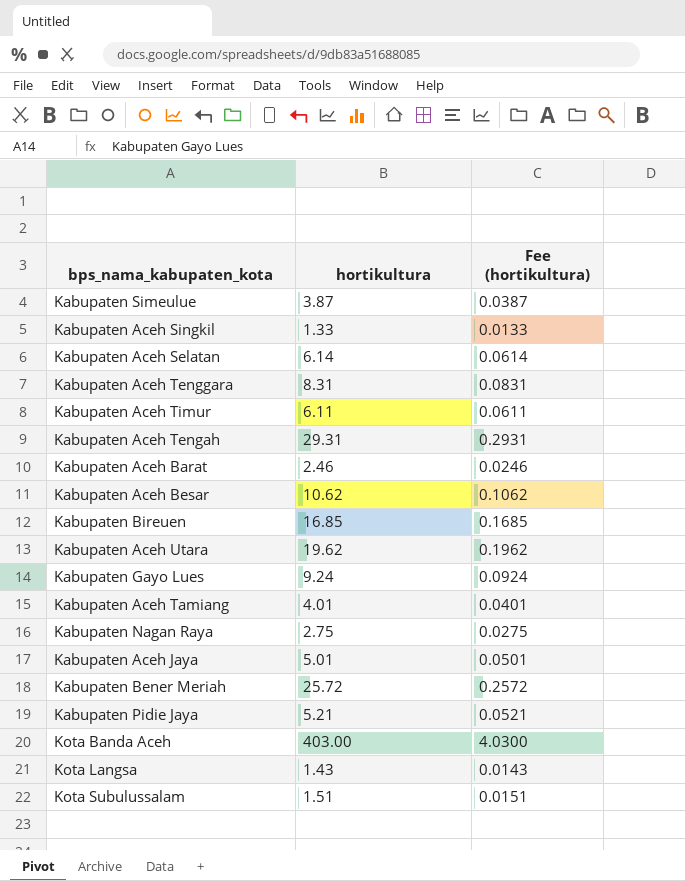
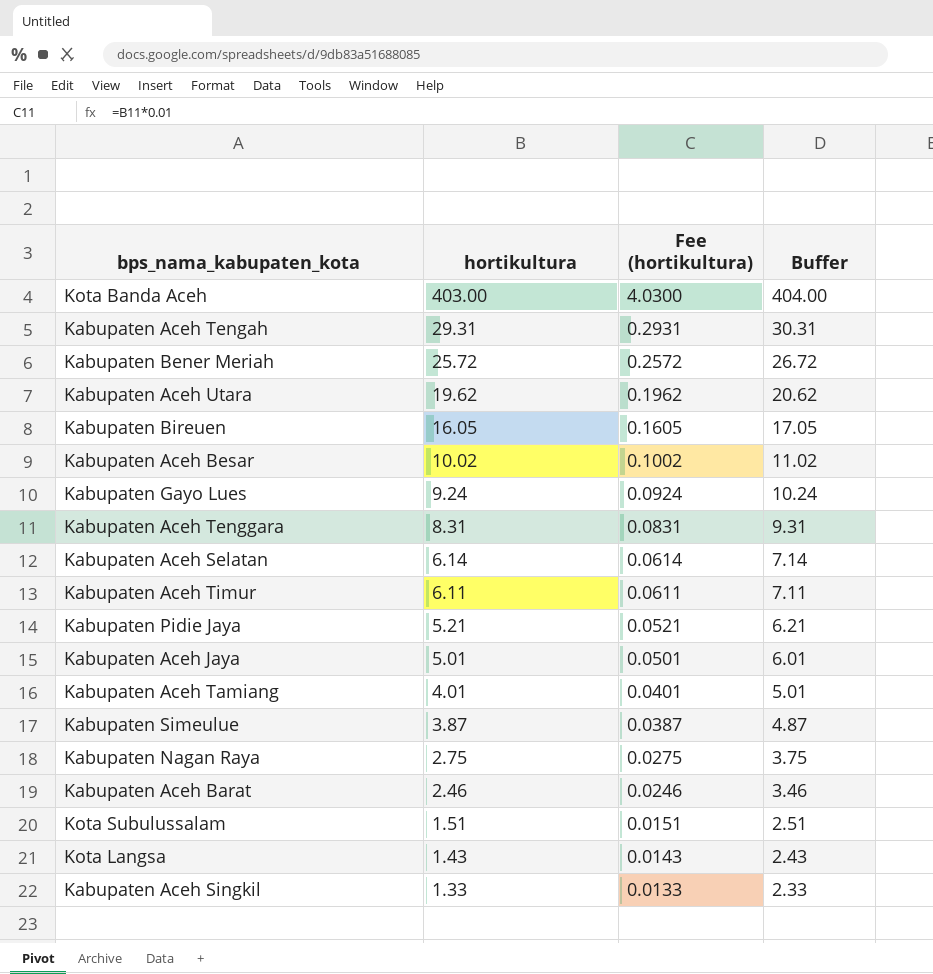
row order: none -> hortikultura descending
column Buffer | formula: none -> [hortikultura] + 1
Kabupaten Bireuen | hortikultura: 16.85 -> 16.05
Kabupaten Bireuen | Fee (hortikultura): 0.1685 -> 0.1605
Kabupaten Aceh Besar | hortikultura: 10.62 -> 10.02
Kabupaten Aceh Besar | Fee (hortikultura): 0.1062 -> 0.1002

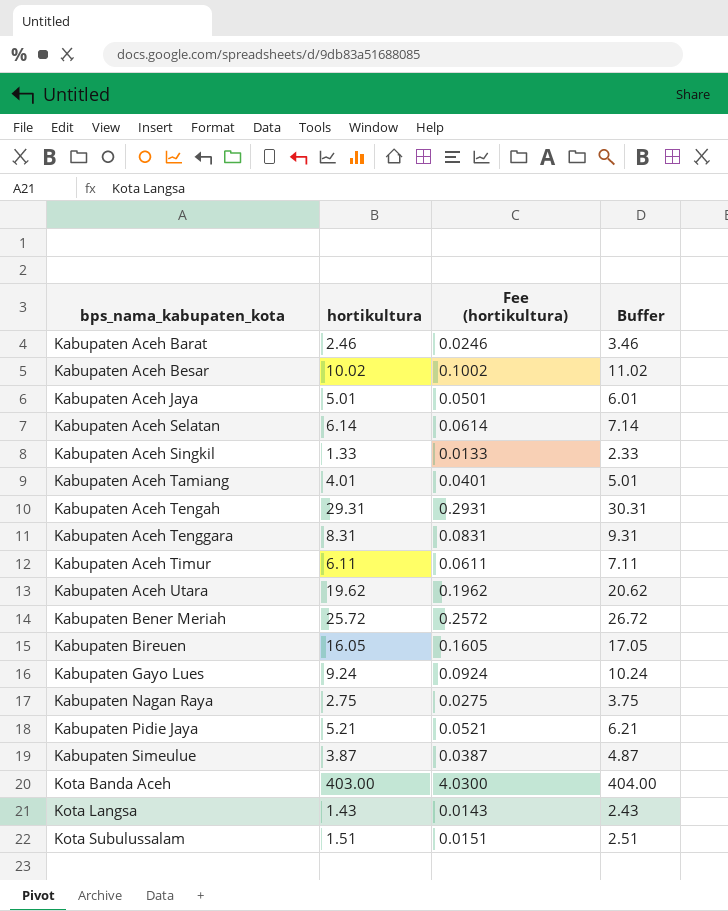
row order: hortikultura descending -> bps_nama_kabupaten_kota ascending

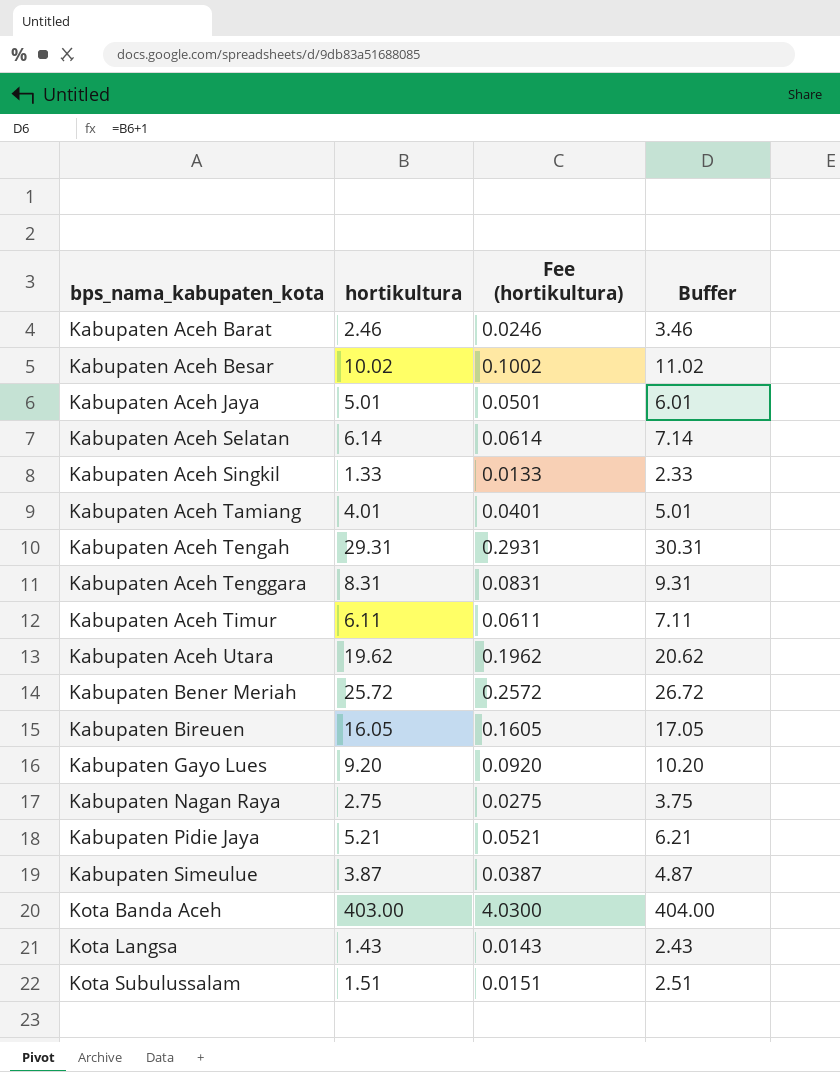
Kabupaten Gayo Lues | hortikultura: 9.24 -> 9.20
Kabupaten Gayo Lues | Fee (hortikultura): 0.0924 -> 0.0920
Kabupaten Gayo Lues | Buffer: 10.24 -> 10.20

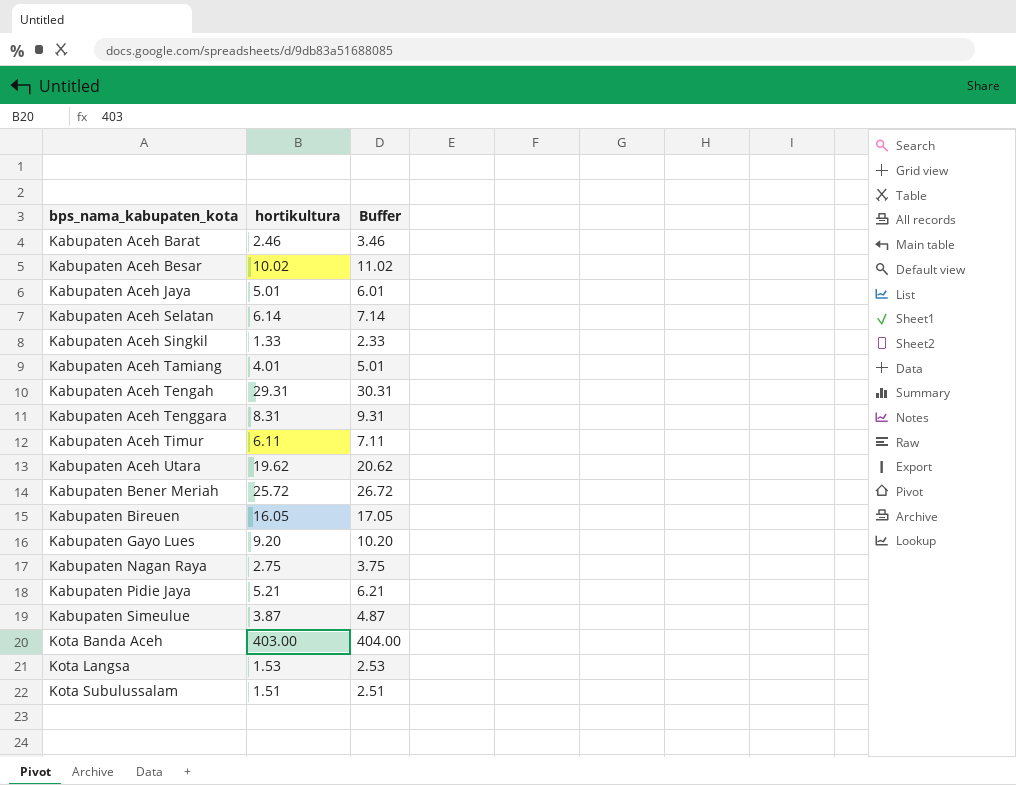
column Fee (hortikultura) | formula: [hortikultura] * 0.01 -> none
Kota Langsa | hortikultura: 1.43 -> 1.53
Kota Langsa | Buffer: 2.43 -> 2.53

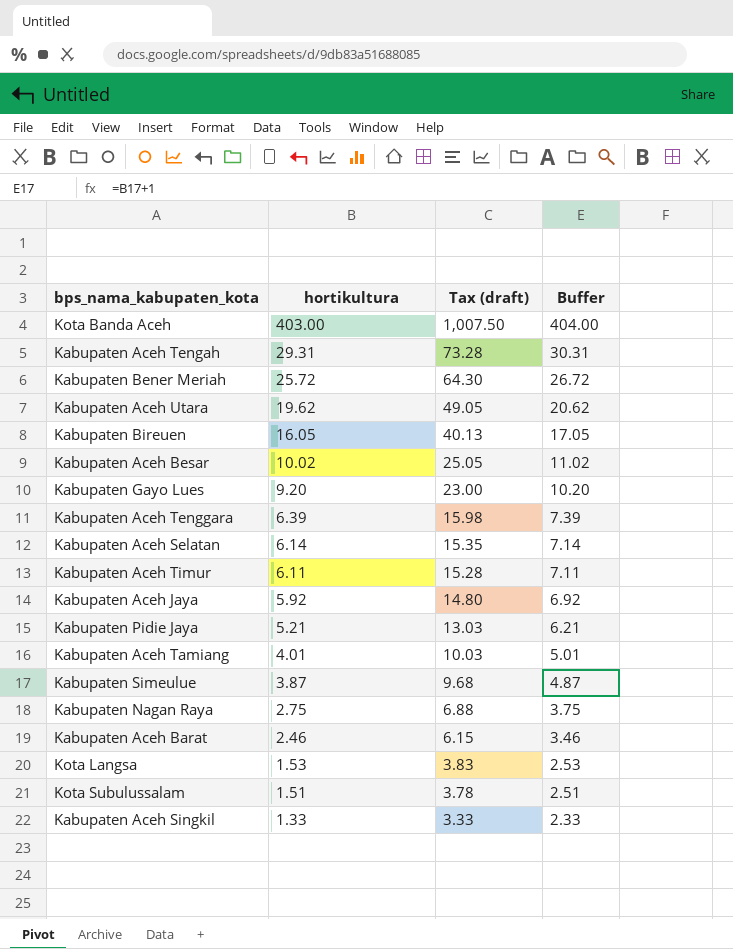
row order: bps_nama_kabupaten_kota ascending -> hortikultura descending
column Tax (draft) | formula: none -> [hortikultura] * 2.5
Kabupaten Aceh Tenggara | hortikultura: 8.31 -> 6.39
Kabupaten Aceh Tenggara | Buffer: 9.31 -> 7.39
Kabupaten Aceh Jaya | hortikultura: 5.01 -> 5.92
Kabupaten Aceh Jaya | Buffer: 6.01 -> 6.92

